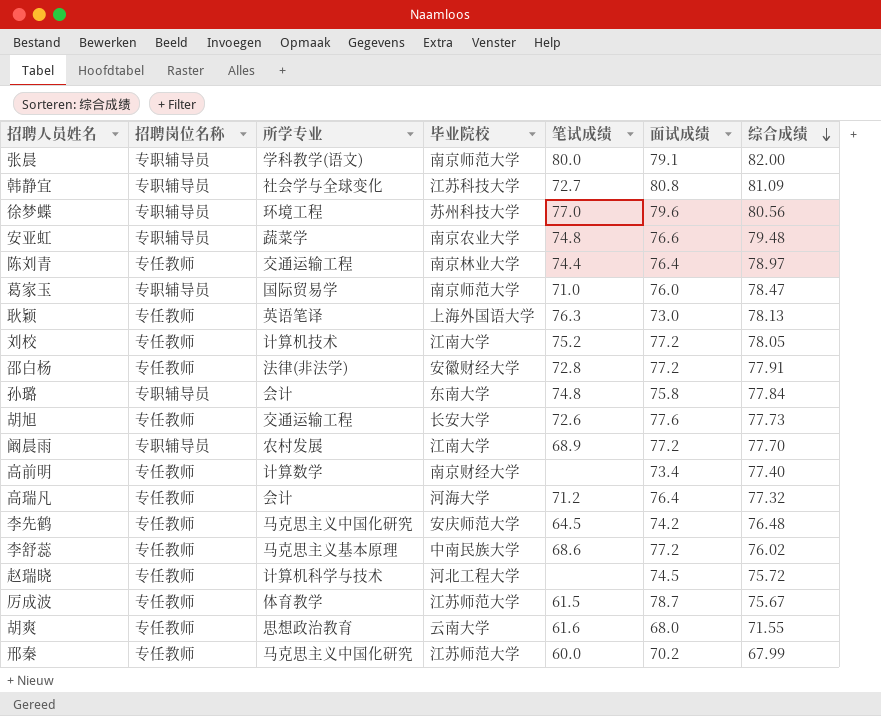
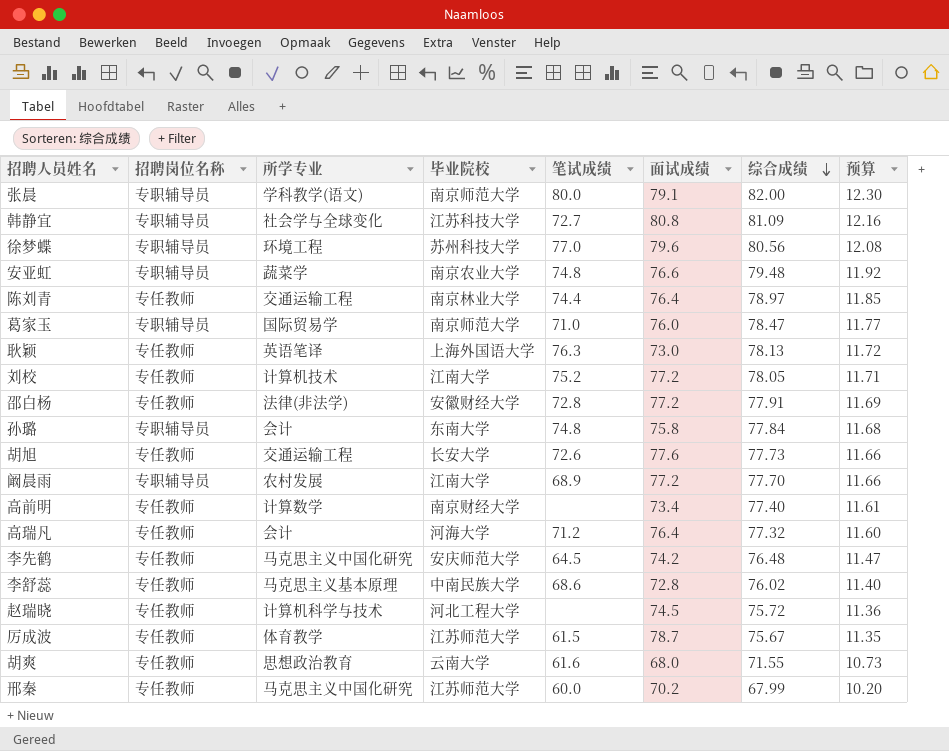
column 预算 | formula: none -> [综合成绩] * 0.15
李舒蕊 | 面试成绩: 77.2 -> 72.8

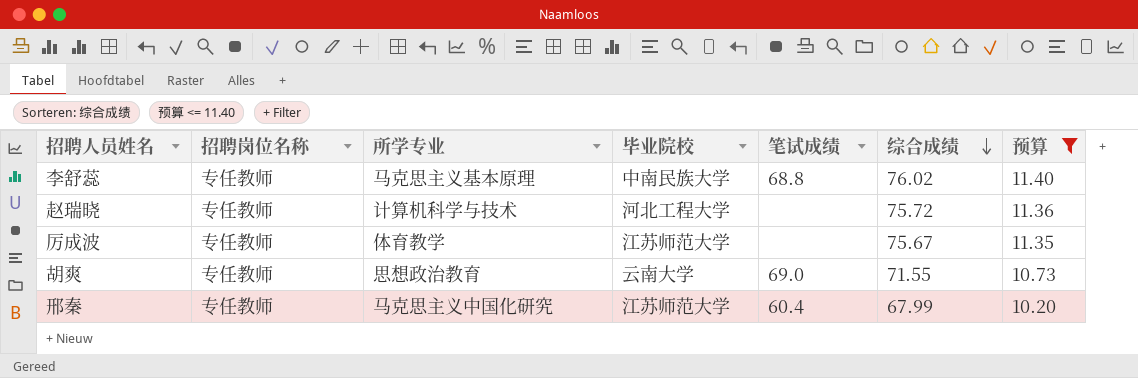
filter: none -> 预算 <= 11.40
column 面试成绩 | position: 6 -> none
李舒蕊 | 笔试成绩: 68.6 -> 68.8
厉成波 | 笔试成绩: 61.5 -> none
胡爽 | 笔试成绩: 61.6 -> 69.0
邢秦 | 笔试成绩: 60.0 -> 60.4

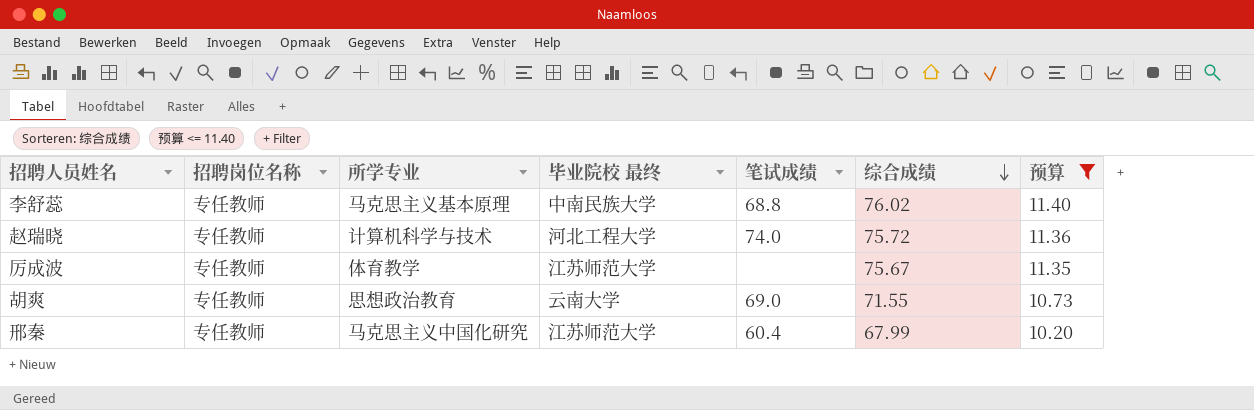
column name: 毕业院校 -> 毕业院校 最终
赵瑞晓 | 笔试成绩: none -> 74.0

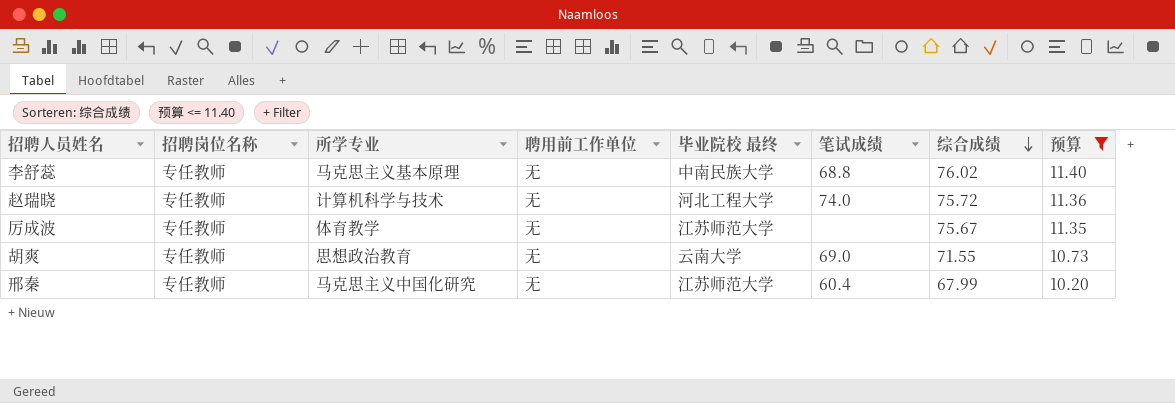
column 聘用前工作单位 | position: none -> 4

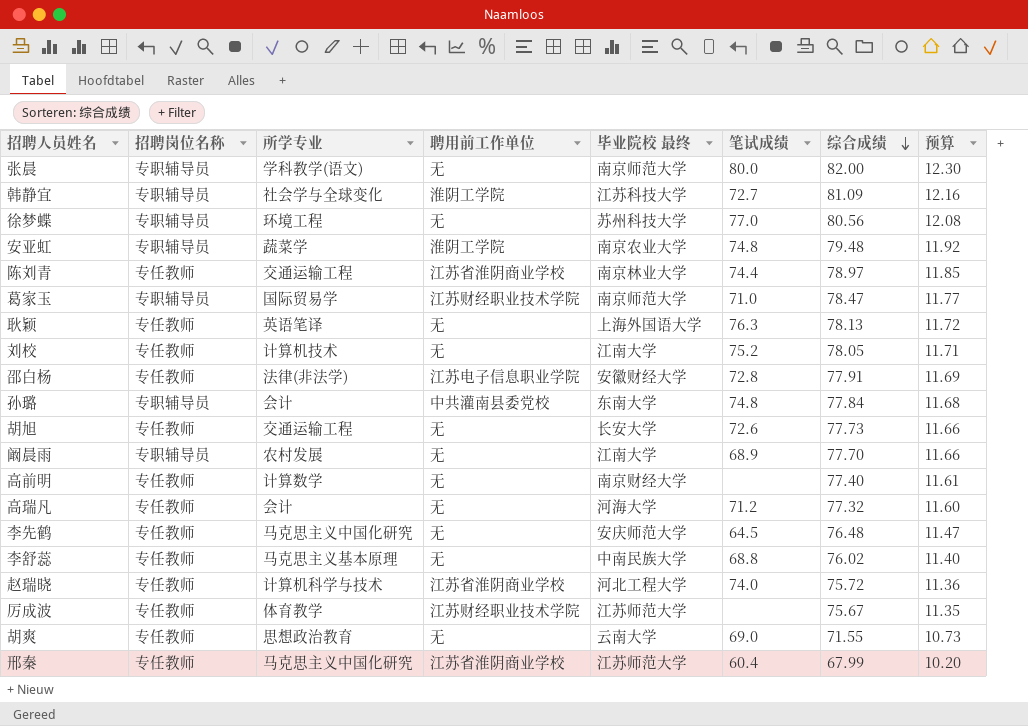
filter: 预算 <= 11.40 -> none
赵瑞晓 | 聘用前工作单位: 无 -> 江苏省淮阴商业学校
厉成波 | 聘用前工作单位: 无 -> 江苏财经职业技术学院
邢秦 | 聘用前工作单位: 无 -> 江苏省淮阴商业学校

